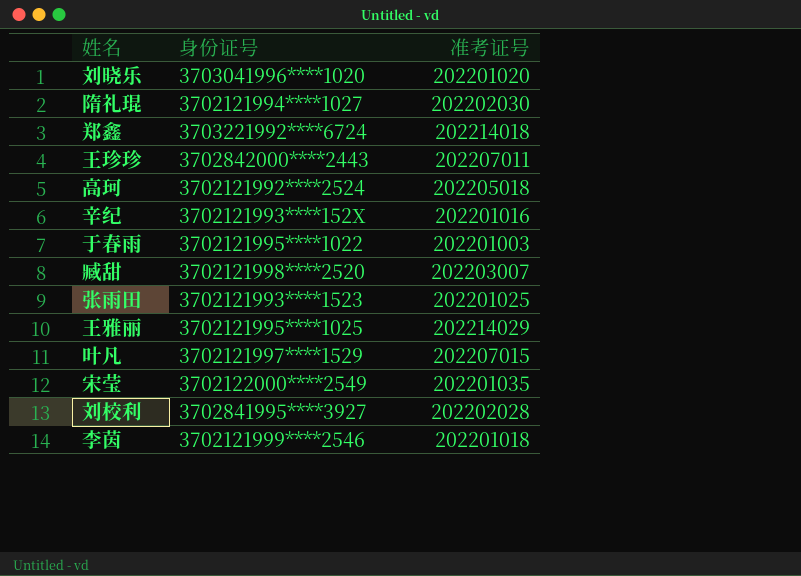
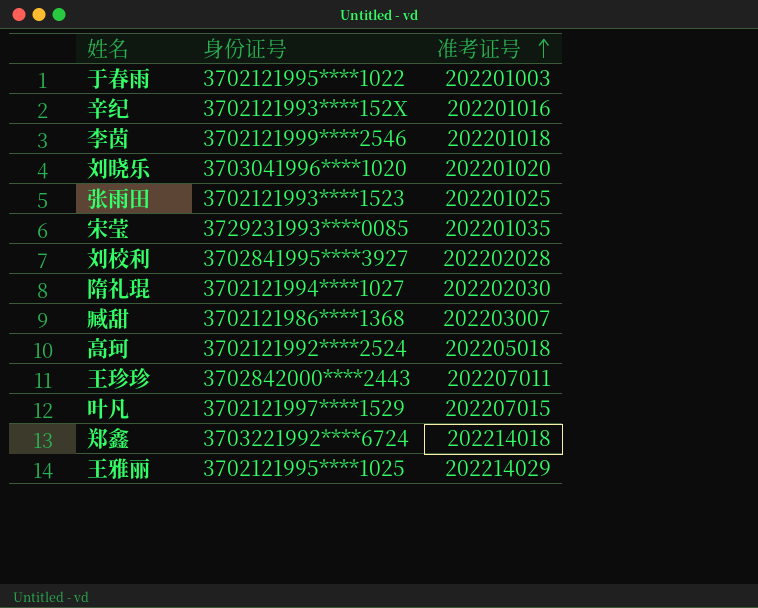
row order: none -> 准考证号 ascending
宋莹 | 身份证号: 3702122000****2549 -> 3729231993****0085
臧甜 | 身份证号: 3702121998****2520 -> 3702121986****1368

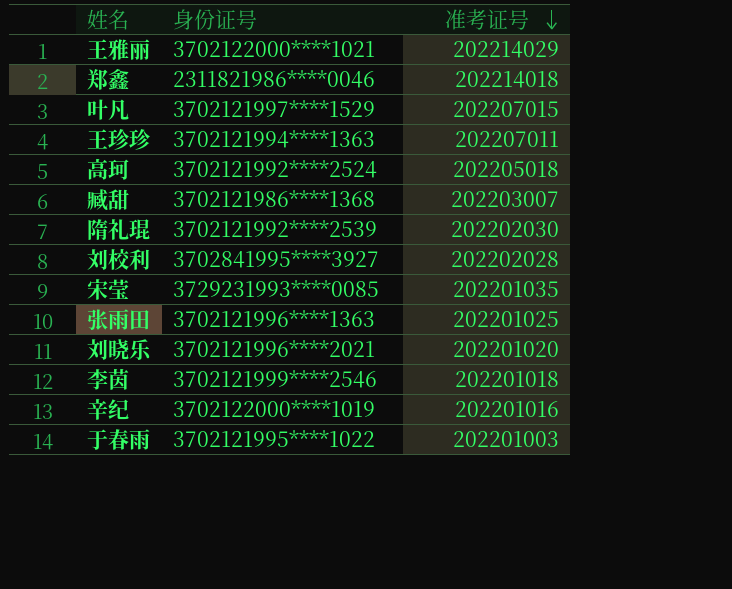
row order: 准考证号 ascending -> 准考证号 descending
王雅丽 | 身份证号: 3702121995****1025 -> 3702122000****1021
郑鑫 | 身份证号: 3703221992****6724 -> 2311821986****0046
王珍珍 | 身份证号: 3702842000****2443 -> 3702121994****1363
隋礼琨 | 身份证号: 3702121994****1027 -> 3702121992****2539
张雨田 | 身份证号: 3702121993****1523 -> 3702121996****1363
刘晓乐 | 身份证号: 3703041996****1020 -> 3702121996****2021
辛纪 | 身份证号: 3702121993****152X -> 3702122000****1019

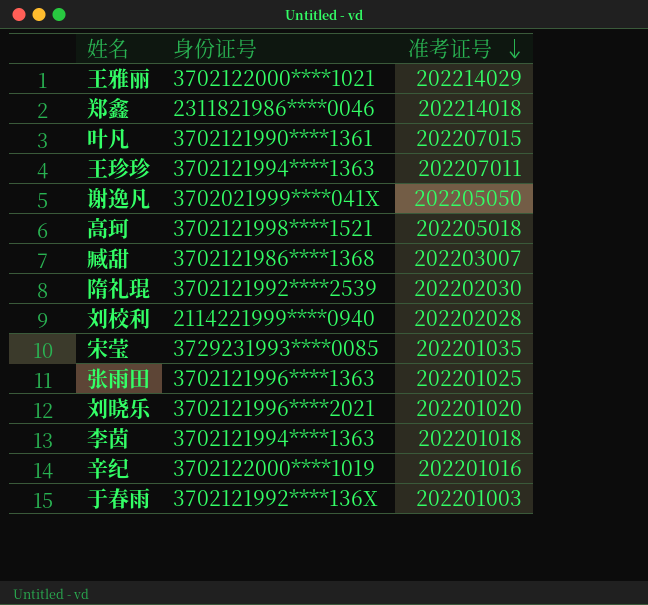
叶凡 | 身份证号: 3702121997****1529 -> 3702121990****1361
row 谢逸凡: none -> 3702021999****041X | 202205050
高珂 | 身份证号: 3702121992****2524 -> 3702121998****1521
刘校利 | 身份证号: 3702841995****3927 -> 2114221999****0940
李茵 | 身份证号: 3702121999****2546 -> 3702121994****1363
于春雨 | 身份证号: 3702121995****1022 -> 3702121992****136X

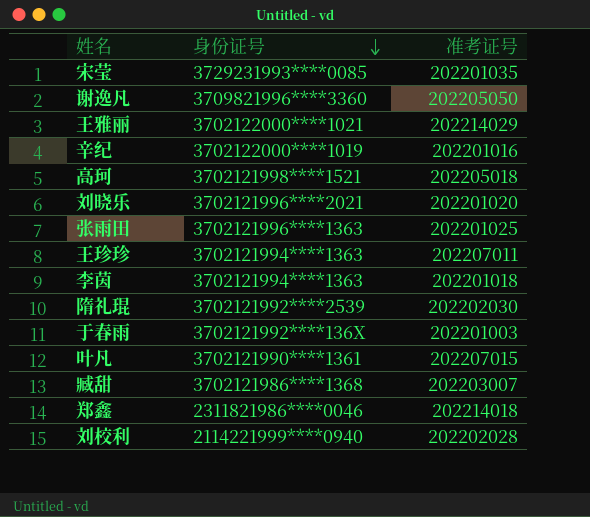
row order: 准考证号 descending -> 身份证号 descending
谢逸凡 | 身份证号: 3702021999****041X -> 3709821996****3360

